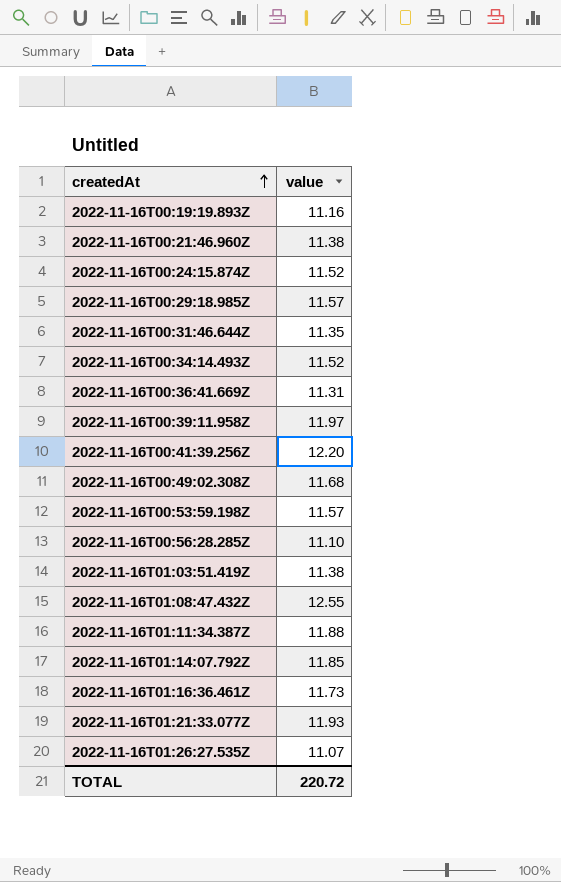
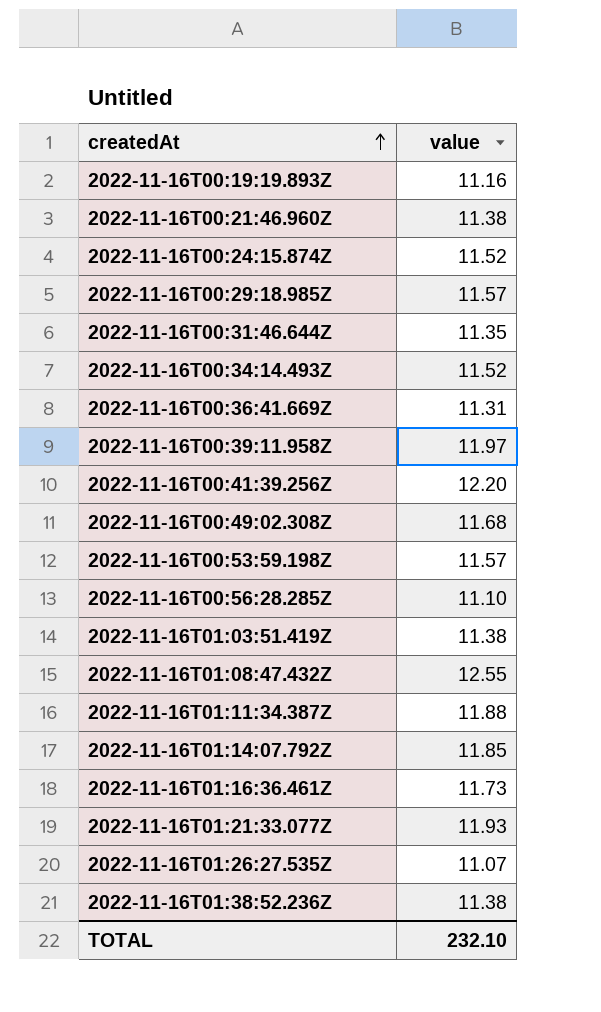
row 2022-11-16T01:38:52.236Z: none -> 11.38
TOTAL | value: 220.72 -> 232.10

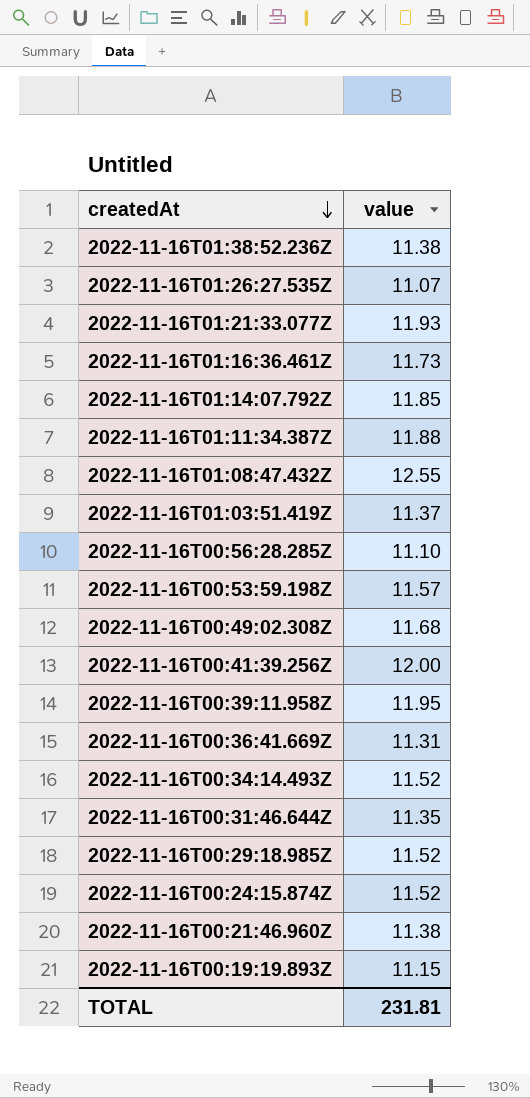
row order: createdAt ascending -> createdAt descending
2022-11-16T01:03:51.419Z | value: 11.38 -> 11.37
2022-11-16T00:41:39.256Z | value: 12.20 -> 12.00
2022-11-16T00:39:11.958Z | value: 11.97 -> 11.95
2022-11-16T00:29:18.985Z | value: 11.57 -> 11.52
2022-11-16T00:19:19.893Z | value: 11.16 -> 11.15
TOTAL | value: 232.10 -> 231.81

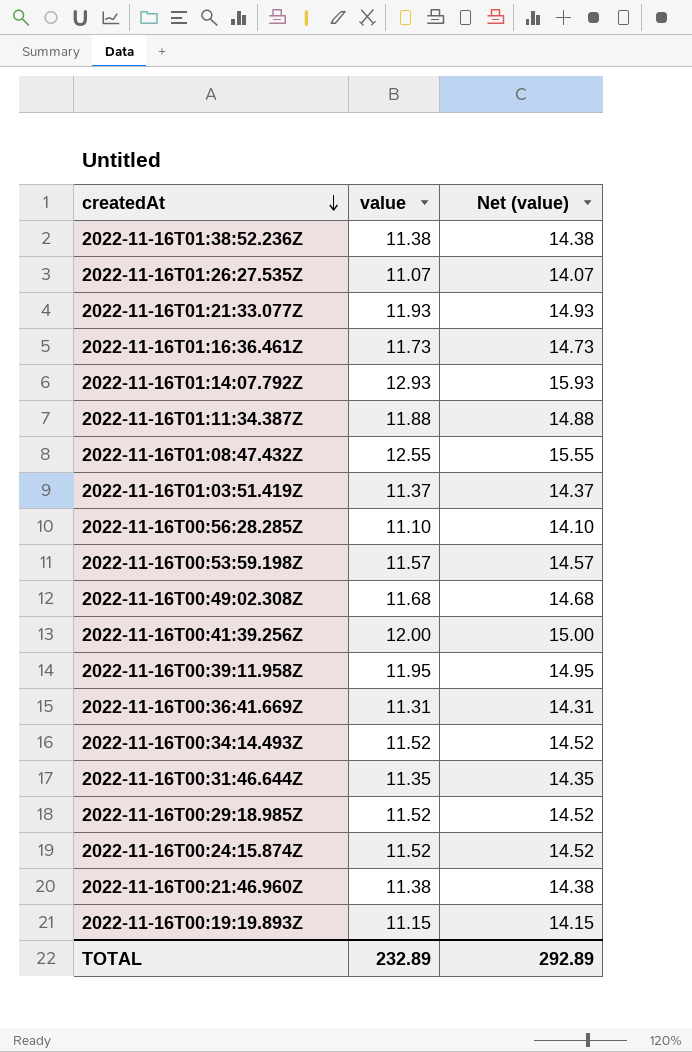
column Net (value) | formula: none -> [value] + 3
2022-11-16T01:14:07.792Z | value: 11.85 -> 12.93
TOTAL | value: 231.81 -> 232.89

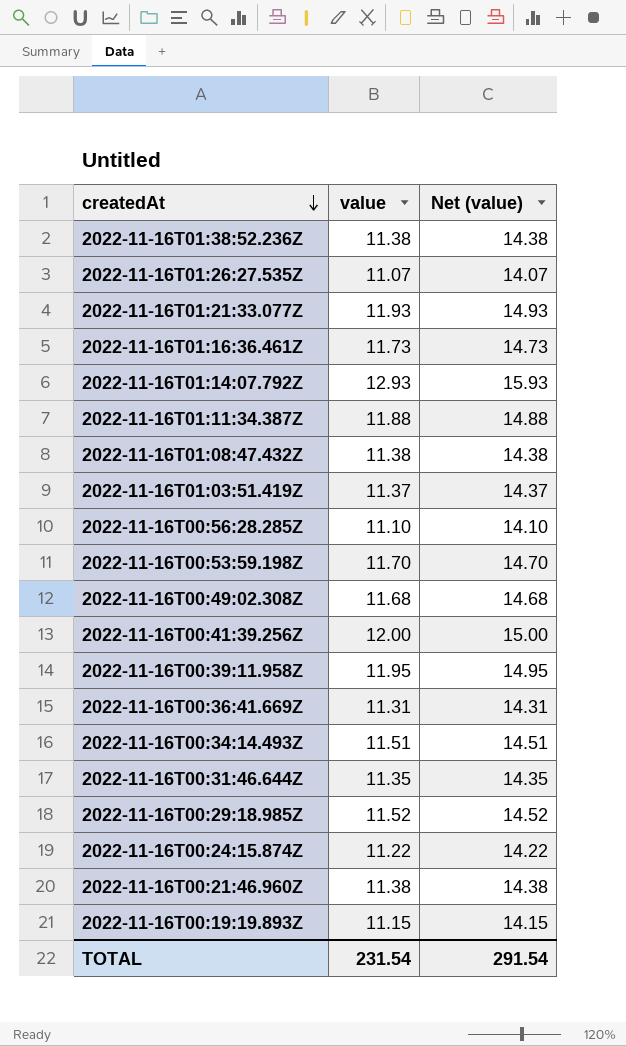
2022-11-16T01:08:47.432Z | value: 12.55 -> 11.38
2022-11-16T01:08:47.432Z | Net (value): 15.55 -> 14.38
2022-11-16T00:53:59.198Z | value: 11.57 -> 11.70
2022-11-16T00:53:59.198Z | Net (value): 14.57 -> 14.70
2022-11-16T00:34:14.493Z | value: 11.52 -> 11.51
2022-11-16T00:34:14.493Z | Net (value): 14.52 -> 14.51
2022-11-16T00:24:15.874Z | value: 11.52 -> 11.22
2022-11-16T00:24:15.874Z | Net (value): 14.52 -> 14.22
TOTAL | value: 232.89 -> 231.54
TOTAL | Net (value): 292.89 -> 291.54

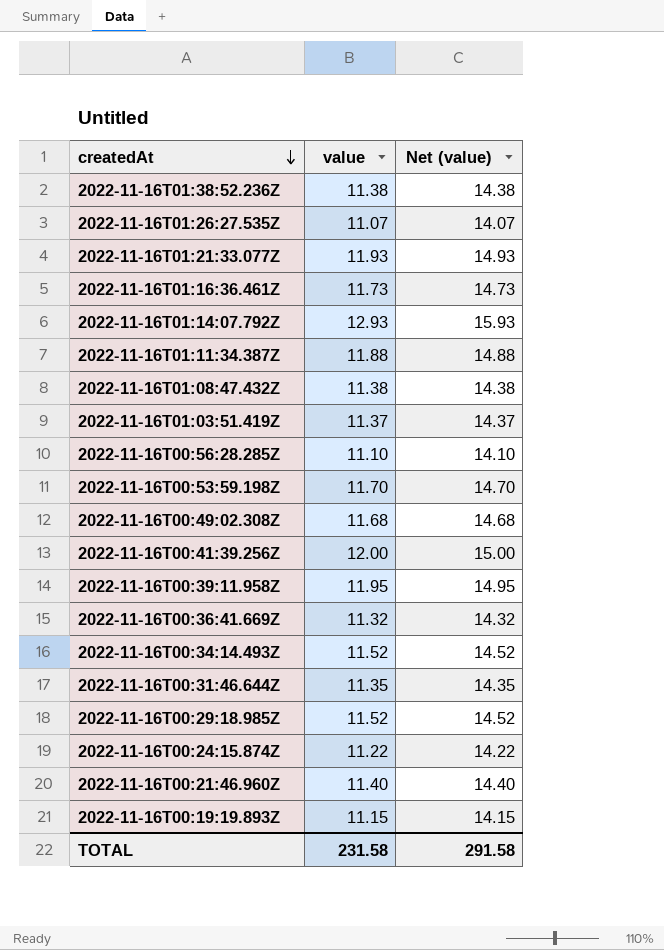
2022-11-16T00:36:41.669Z | value: 11.31 -> 11.32
2022-11-16T00:36:41.669Z | Net (value): 14.31 -> 14.32
2022-11-16T00:34:14.493Z | value: 11.51 -> 11.52
2022-11-16T00:34:14.493Z | Net (value): 14.51 -> 14.52
2022-11-16T00:21:46.960Z | value: 11.38 -> 11.40
2022-11-16T00:21:46.960Z | Net (value): 14.38 -> 14.40
TOTAL | value: 231.54 -> 231.58
TOTAL | Net (value): 291.54 -> 291.58

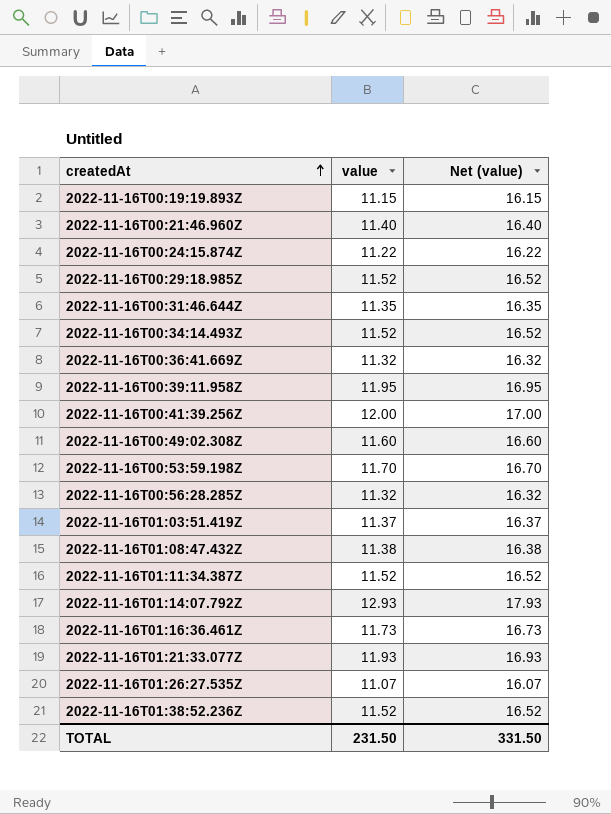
row order: createdAt descending -> createdAt ascending
column Net (value) | formula: [value] + 3 -> [value] + 5
2022-11-16T00:49:02.308Z | value: 11.68 -> 11.60
2022-11-16T00:56:28.285Z | value: 11.10 -> 11.32
2022-11-16T01:11:34.387Z | value: 11.88 -> 11.52
2022-11-16T01:38:52.236Z | value: 11.38 -> 11.52
TOTAL | value: 231.58 -> 231.50
TOTAL | Net (value): 291.58 -> 331.50

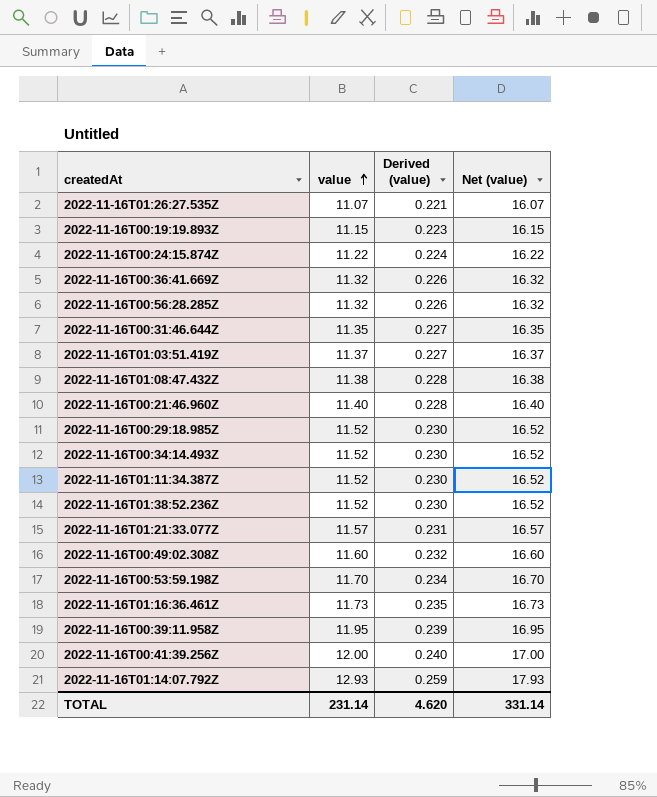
row order: createdAt ascending -> value ascending
column Derived (value) | formula: none -> [value] * 0.02
2022-11-16T01:21:33.077Z | value: 11.93 -> 11.57
2022-11-16T01:21:33.077Z | Net (value): 16.93 -> 16.57
TOTAL | value: 231.50 -> 231.14
TOTAL | Net (value): 331.50 -> 331.14

